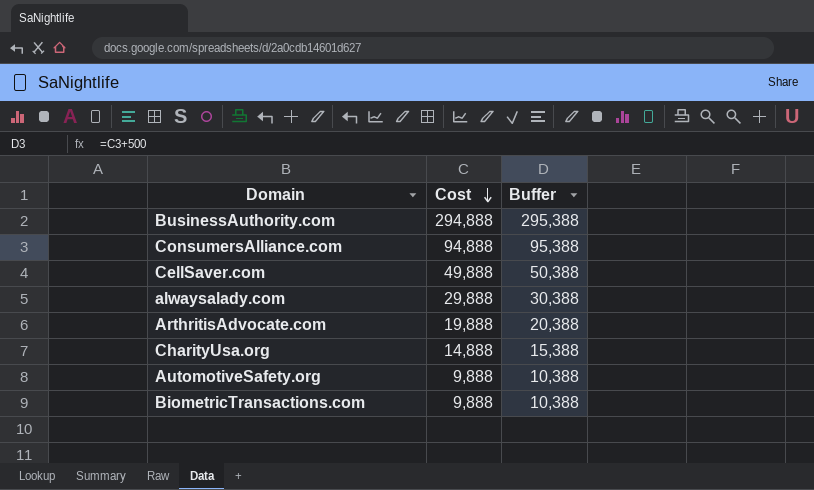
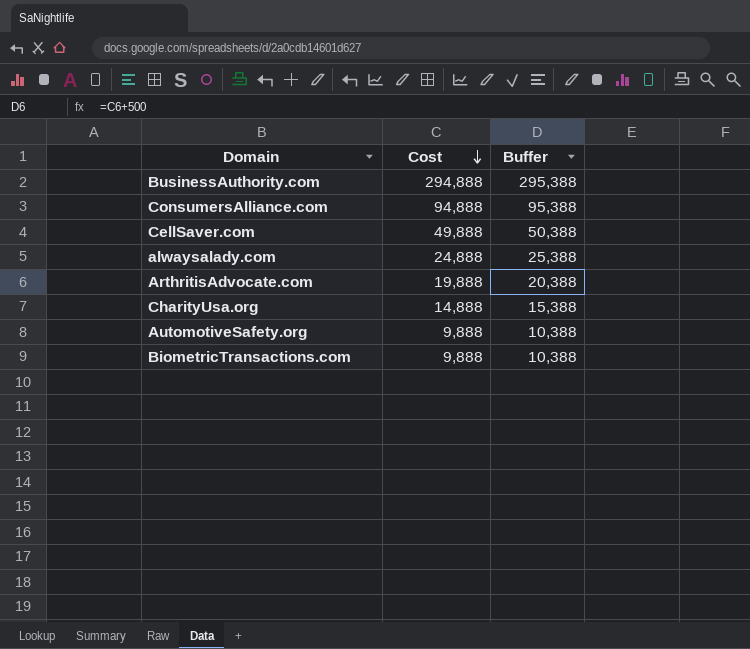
alwaysalady.com | Cost: 29,888 -> 24,888
alwaysalady.com | Buffer: 30,388 -> 25,388

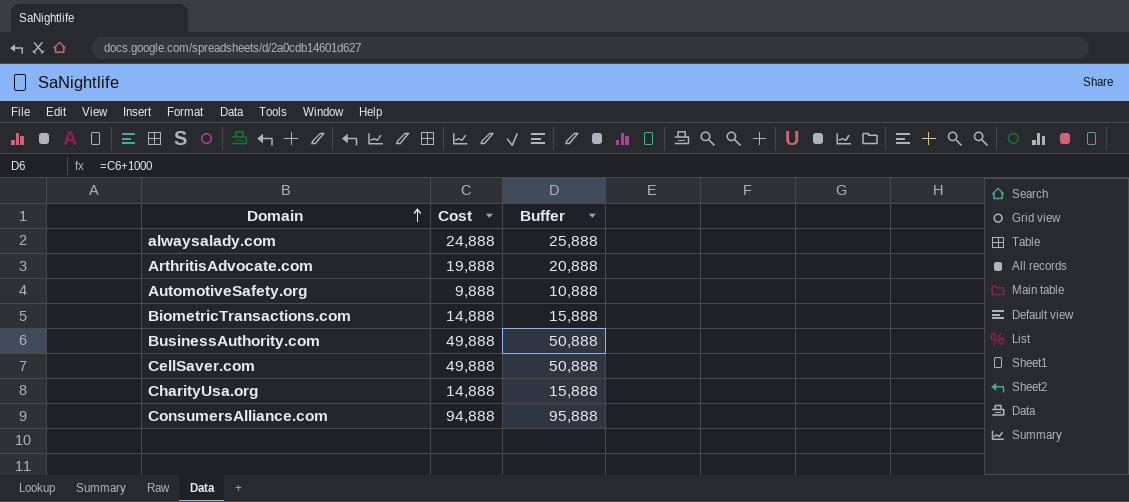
row order: Cost descending -> Domain ascending
column Buffer | formula: [Cost] + 500 -> [Cost] + 1000
BiometricTransactions.com | Cost: 9,888 -> 14,888
BusinessAuthority.com | Cost: 294,888 -> 49,888

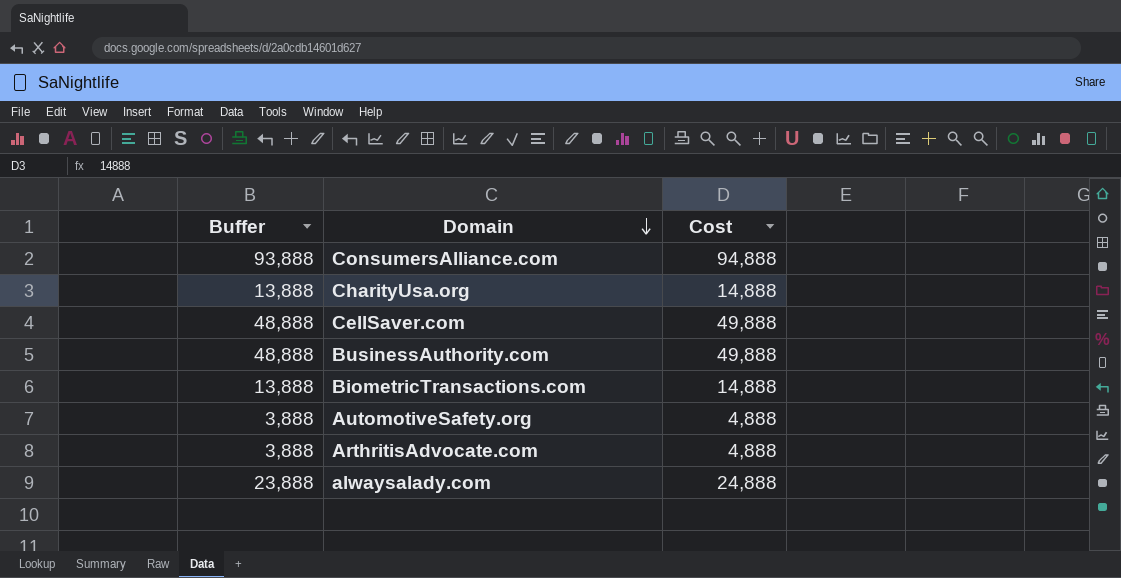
row order: Domain ascending -> Domain descending
column Buffer | formula: [Cost] + 1000 -> [Cost] - 1000
column Buffer | position: 3 -> 1
AutomotiveSafety.org | Cost: 9,888 -> 4,888
ArthritisAdvocate.com | Cost: 19,888 -> 4,888

